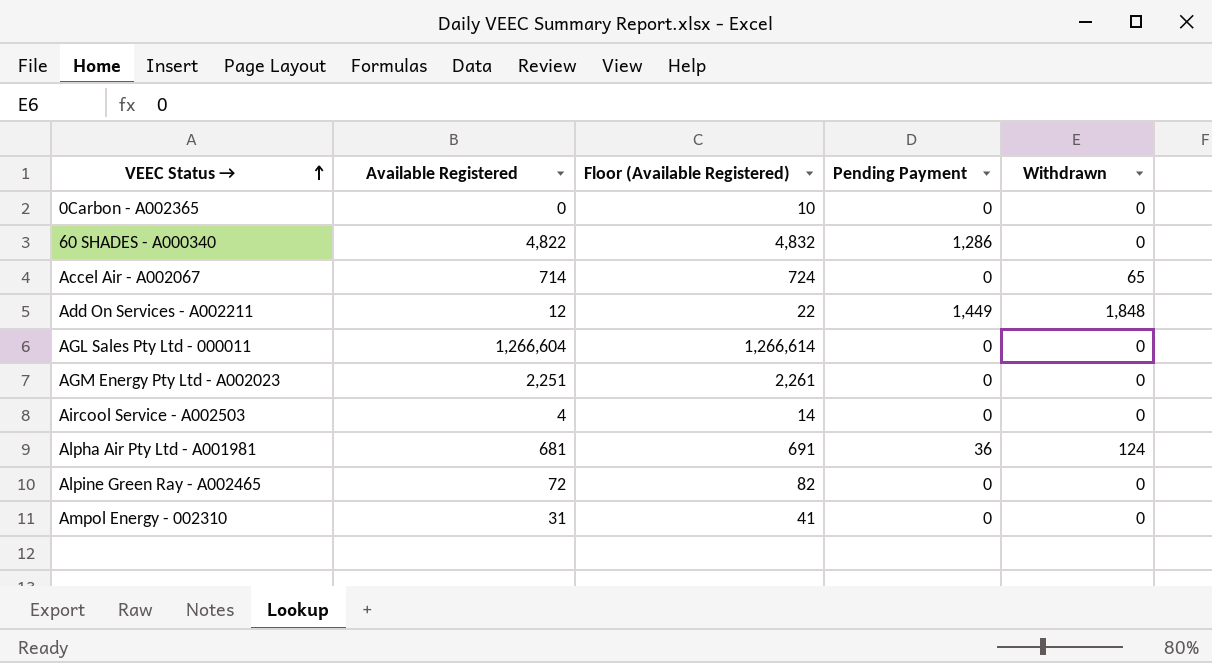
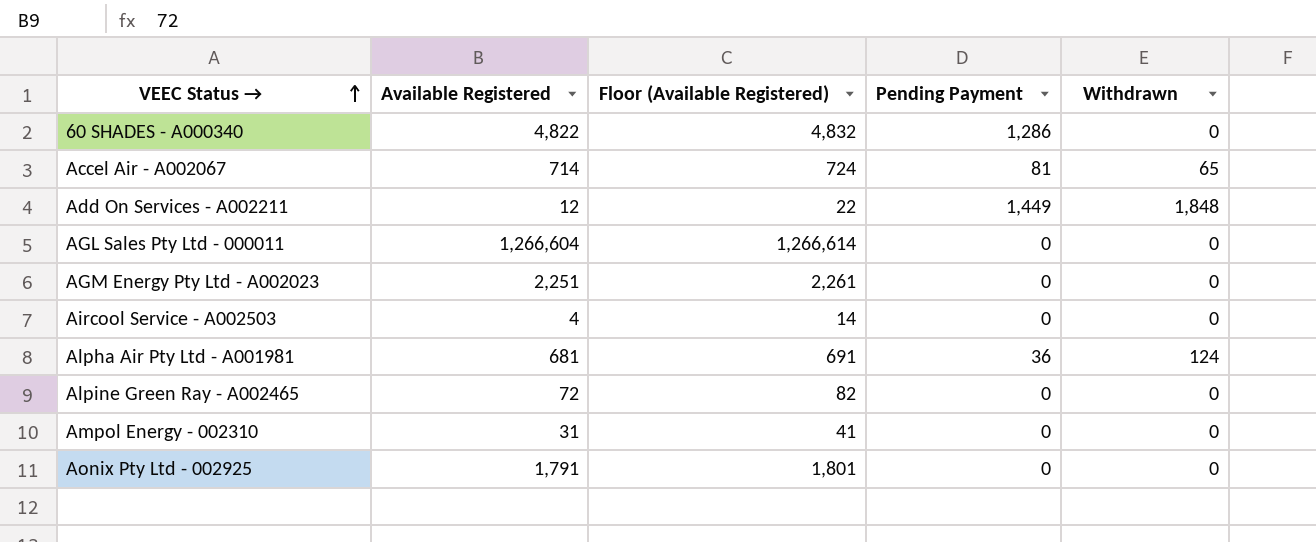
row 0Carbon - A002365: 0 | 10 | 0 | 0 -> none
Accel Air - A002067 | Pending Payment: 0 -> 81
row Aonix Pty Ltd - 002925: none -> 1,791 | 1,801 | 0 | 0

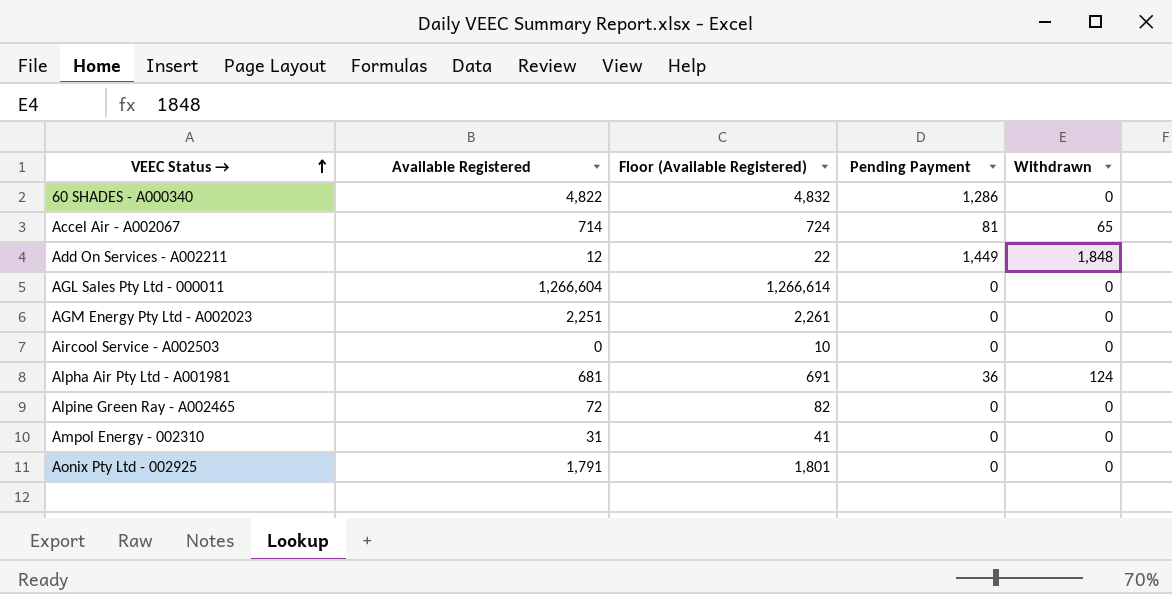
Aircool Service - A002503 | Available Registered: 4 -> 0
Aircool Service - A002503 | Floor (Available Registered): 14 -> 10

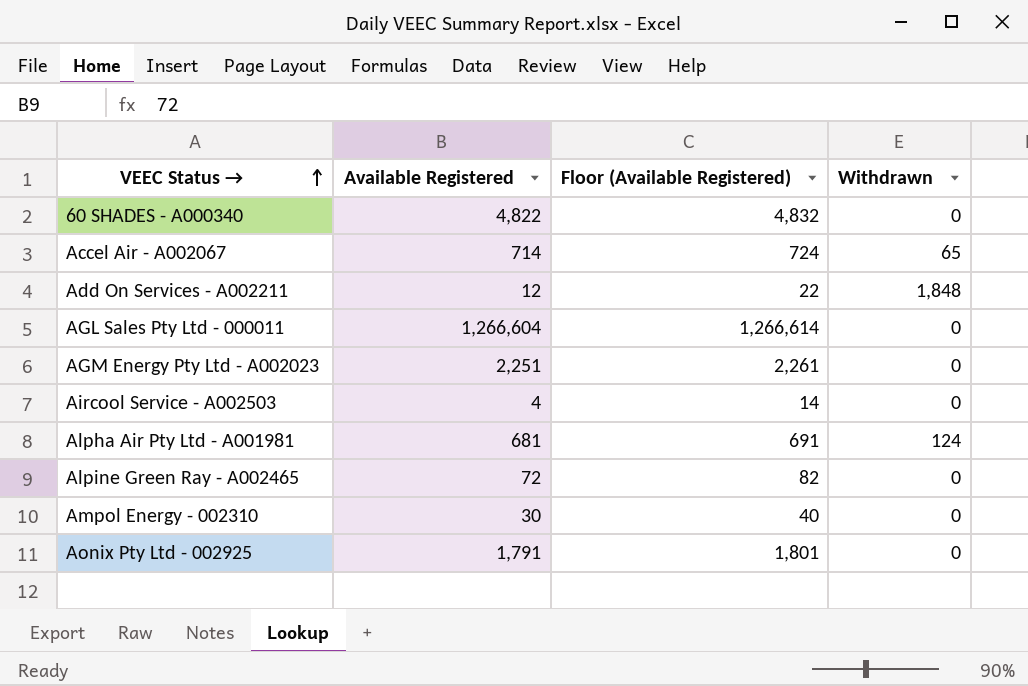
column Pending Payment | position: 4 -> none
Aircool Service - A002503 | Available Registered: 0 -> 4
Aircool Service - A002503 | Floor (Available Registered): 10 -> 14
Ampol Energy - 002310 | Available Registered: 31 -> 30
Ampol Energy - 002310 | Floor (Available Registered): 41 -> 40

